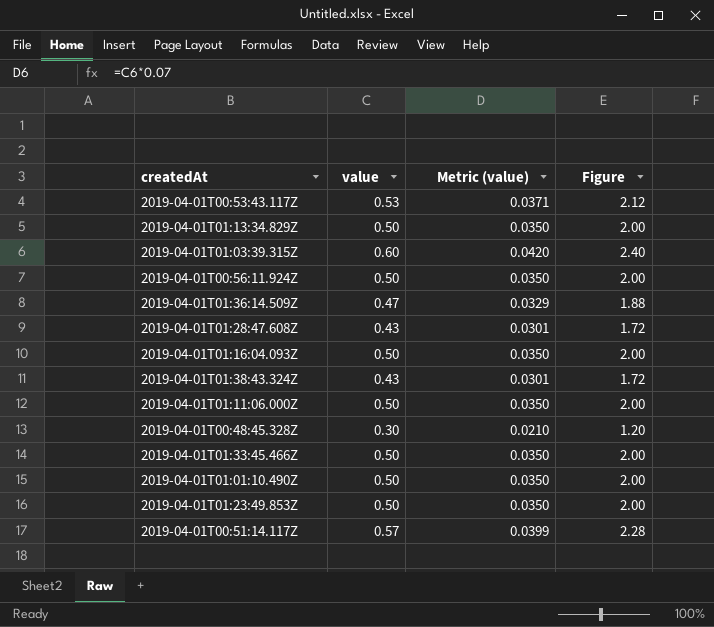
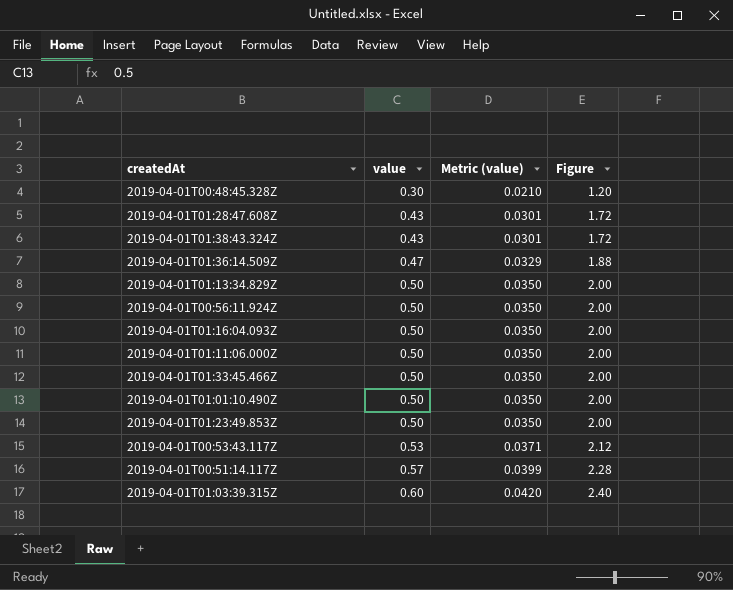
row order: none -> value ascending

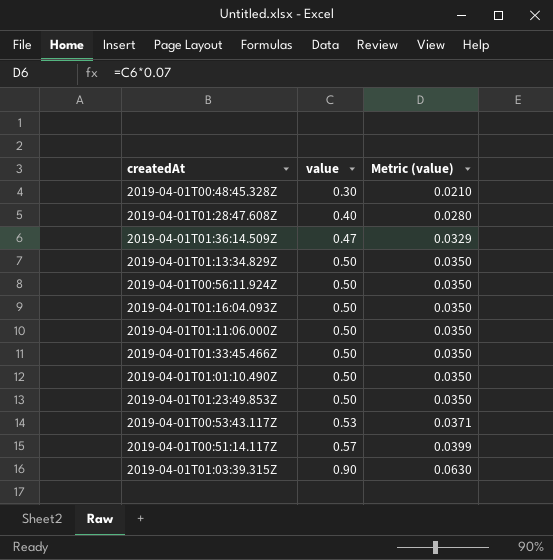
column Figure | formula: [value] * 4 -> none
row 2019-04-01T01:38:43.324Z: 0.43 | 0.0301 | 1.72 -> none
2019-04-01T01:28:47.608Z | value: 0.43 -> 0.40
2019-04-01T01:28:47.608Z | Metric (value): 0.0301 -> 0.0280
2019-04-01T01:03:39.315Z | value: 0.60 -> 0.90
2019-04-01T01:03:39.315Z | Metric (value): 0.0420 -> 0.0630

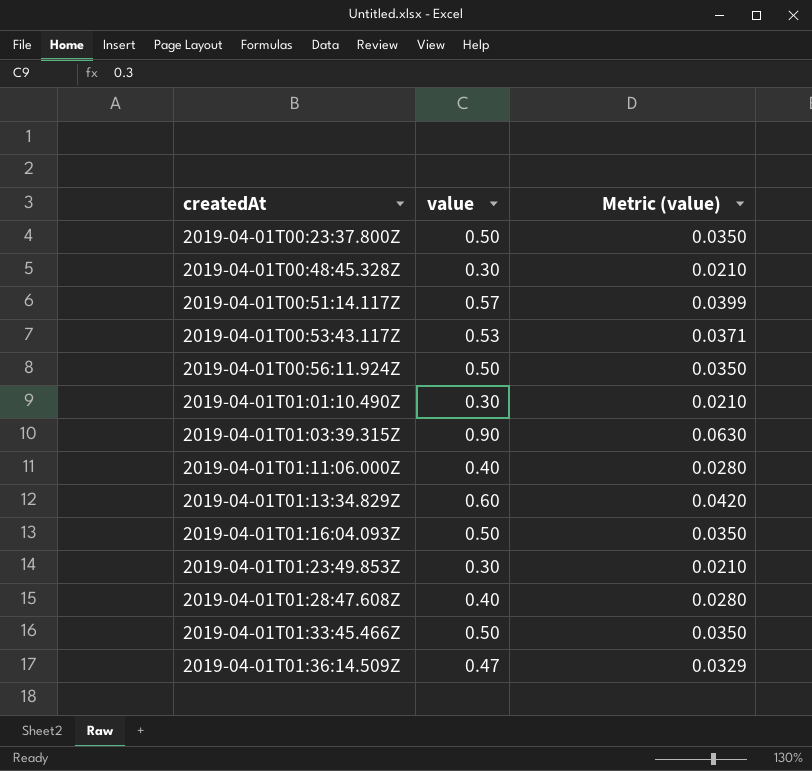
row order: value ascending -> createdAt ascending
row 2019-04-01T00:23:37.800Z: none -> 0.50 | 0.0350
2019-04-01T01:01:10.490Z | value: 0.50 -> 0.30
2019-04-01T01:01:10.490Z | Metric (value): 0.0350 -> 0.0210
2019-04-01T01:11:06.000Z | value: 0.50 -> 0.40
2019-04-01T01:11:06.000Z | Metric (value): 0.0350 -> 0.0280
2019-04-01T01:13:34.829Z | value: 0.50 -> 0.60
2019-04-01T01:13:34.829Z | Metric (value): 0.0350 -> 0.0420
2019-04-01T01:23:49.853Z | value: 0.50 -> 0.30
2019-04-01T01:23:49.853Z | Metric (value): 0.0350 -> 0.0210

